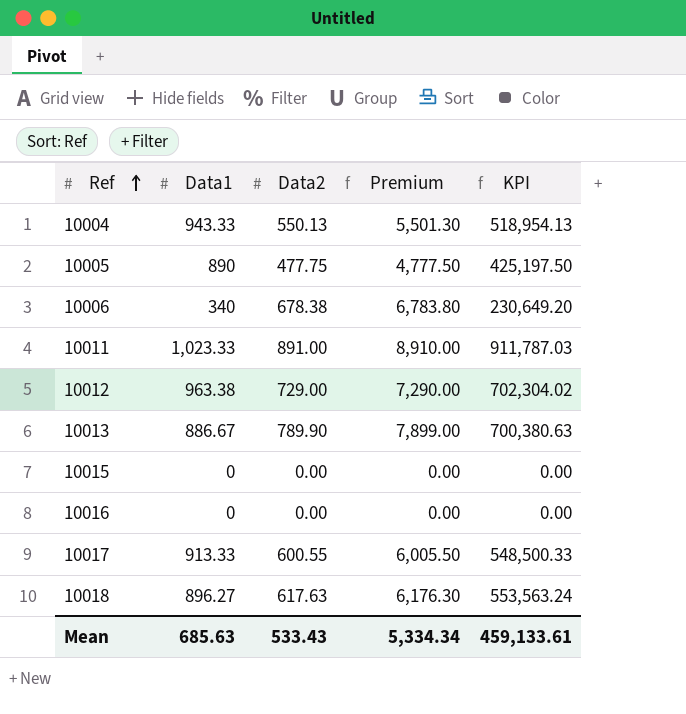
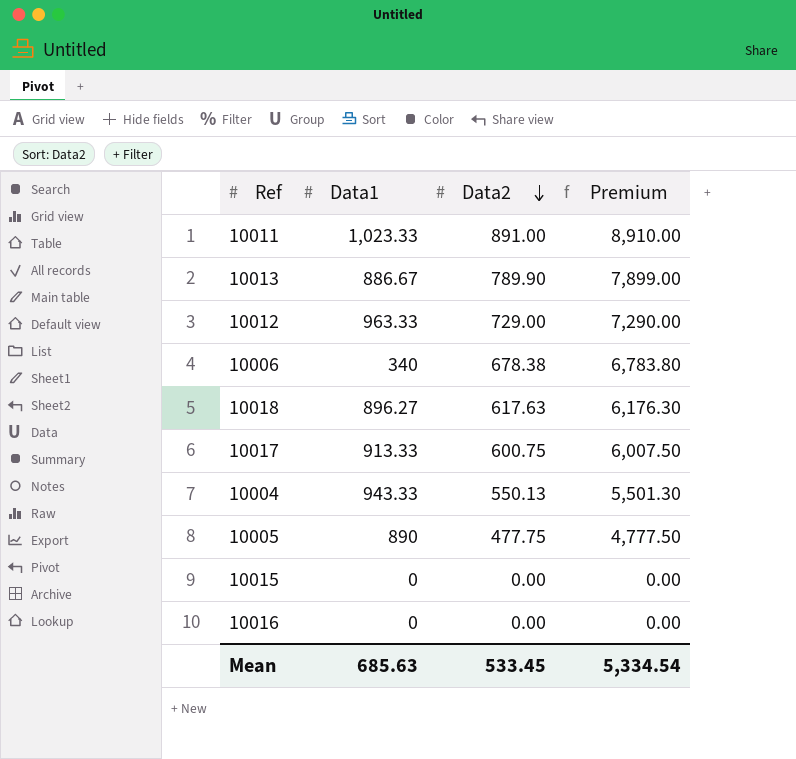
row order: Ref ascending -> Data2 descending
column KPI | formula: [Data1] * [Data2] -> none
10012 | Data1: 963.38 -> 963.33
10017 | Data2: 600.55 -> 600.75
10017 | Premium: 6,005.50 -> 6,007.50
Mean | Data2: 533.43 -> 533.45
Mean | Premium: 5,334.34 -> 5,334.54

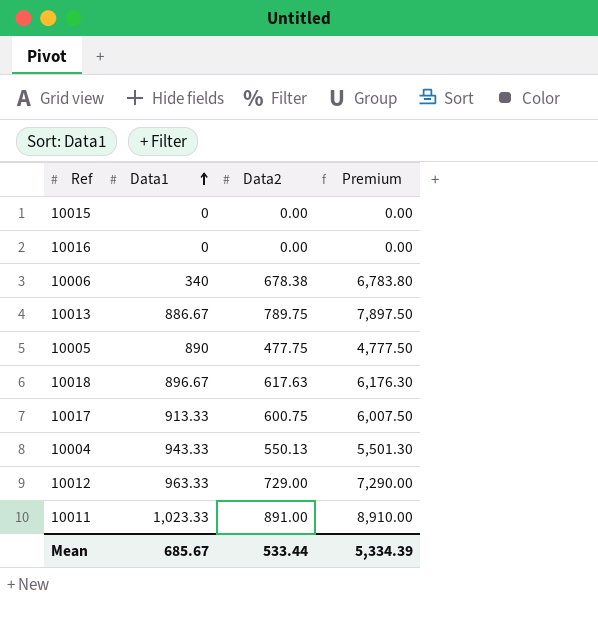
row order: Data2 descending -> Data1 ascending
10013 | Data2: 789.90 -> 789.75
10013 | Premium: 7,899.00 -> 7,897.50
10018 | Data1: 896.27 -> 896.67
Mean | Data1: 685.63 -> 685.67
Mean | Data2: 533.45 -> 533.44
Mean | Premium: 5,334.54 -> 5,334.39

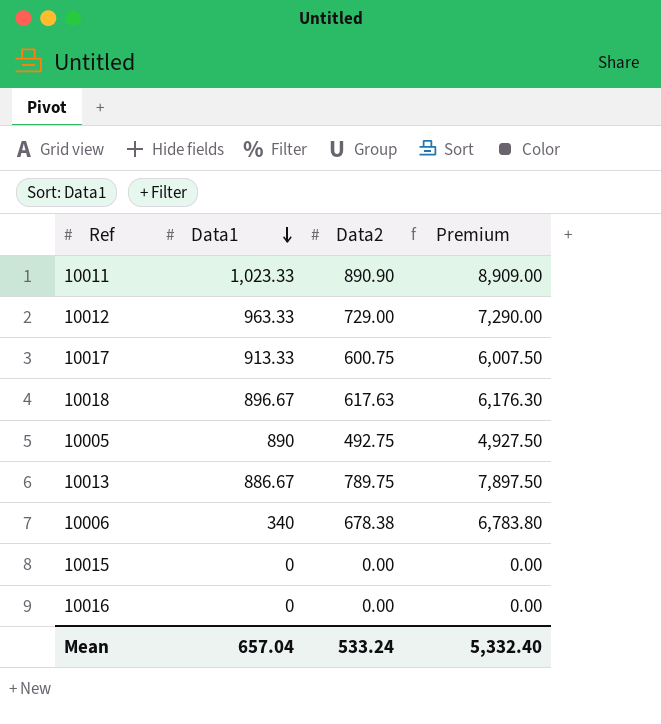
row order: Data1 ascending -> Data1 descending
row 10004: 943.33 | 550.13 | 5,501.30 -> none
10011 | Data2: 891.00 -> 890.90
10011 | Premium: 8,910.00 -> 8,909.00
10005 | Data2: 477.75 -> 492.75
10005 | Premium: 4,777.50 -> 4,927.50
Mean | Data1: 685.67 -> 657.04
Mean | Data2: 533.44 -> 533.24
Mean | Premium: 5,334.39 -> 5,332.40

